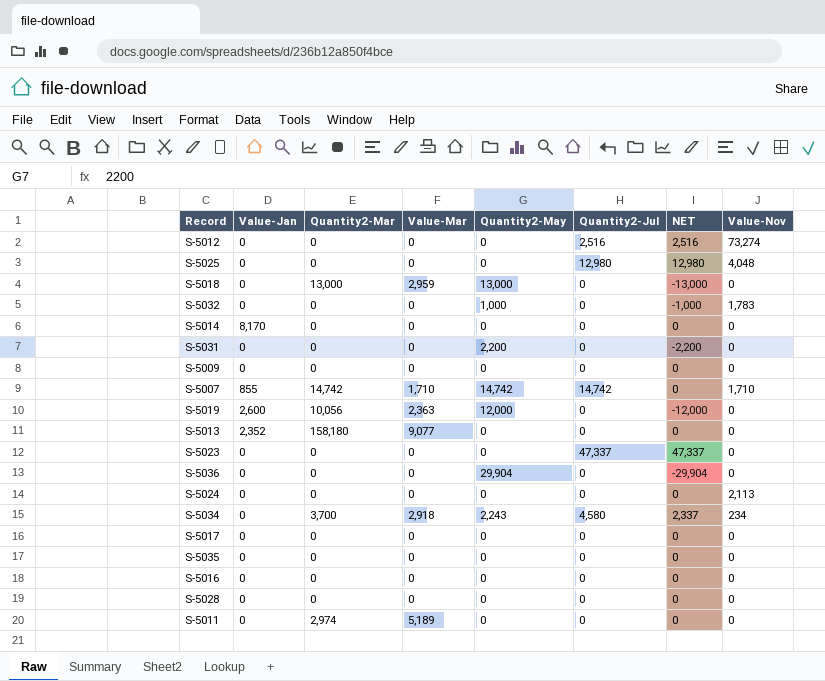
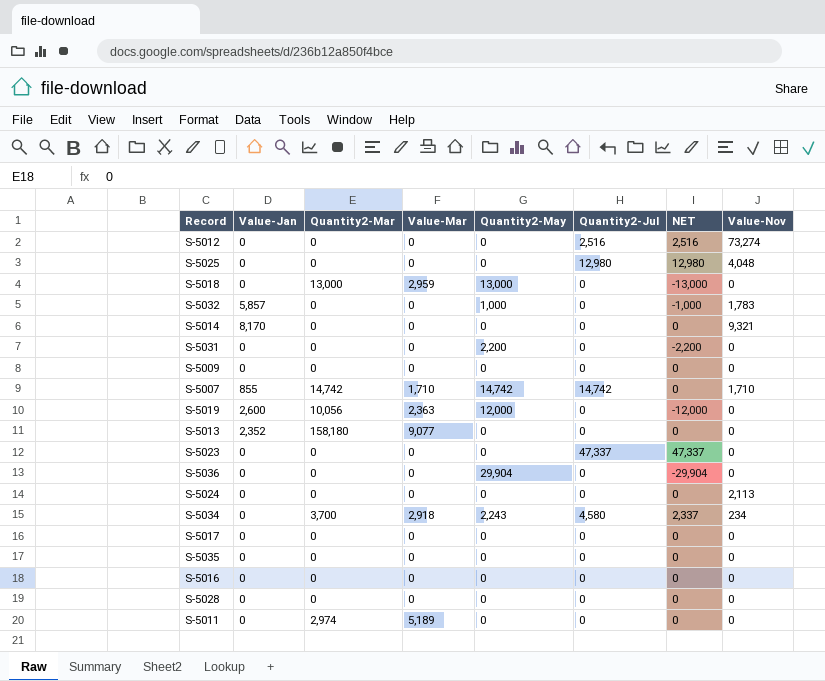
S-5032 | Value-Jan: 0 -> 5,857
S-5014 | Value-Nov: 0 -> 9,321

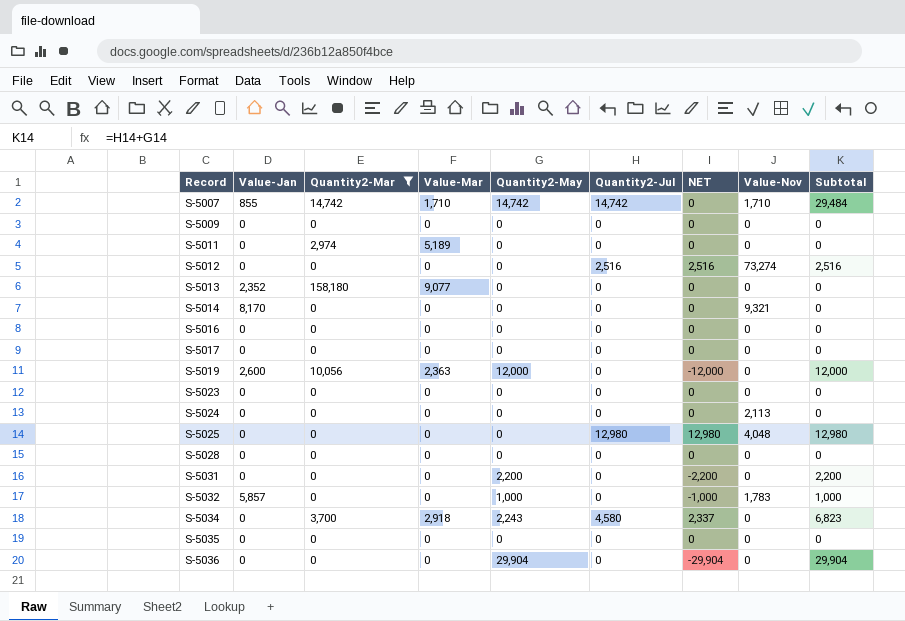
filter: none -> Quantity2-Mar != 13,000
row order: none -> Record ascending
column Subtotal | formula: none -> [Quantity2-May] + [Quantity2-Jul]
S-5023 | Quantity2-Jul: 47,337 -> 0
S-5023 | NET: 47,337 -> 0
S-5034 | Value-Nov: 234 -> 0

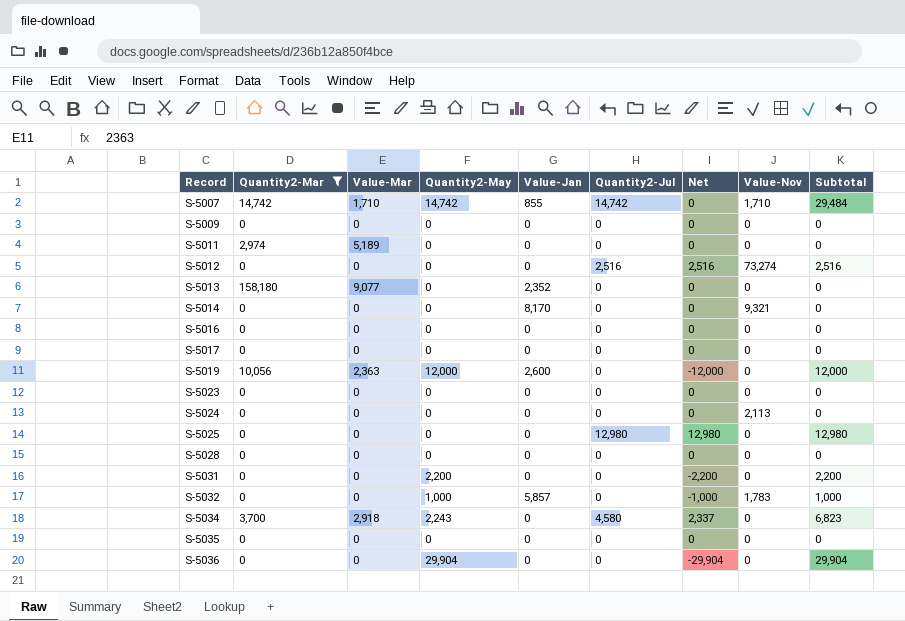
column Value-Jan | position: 2 -> 5
column name: NET -> Net
S-5025 | Value-Nov: 4,048 -> 0

